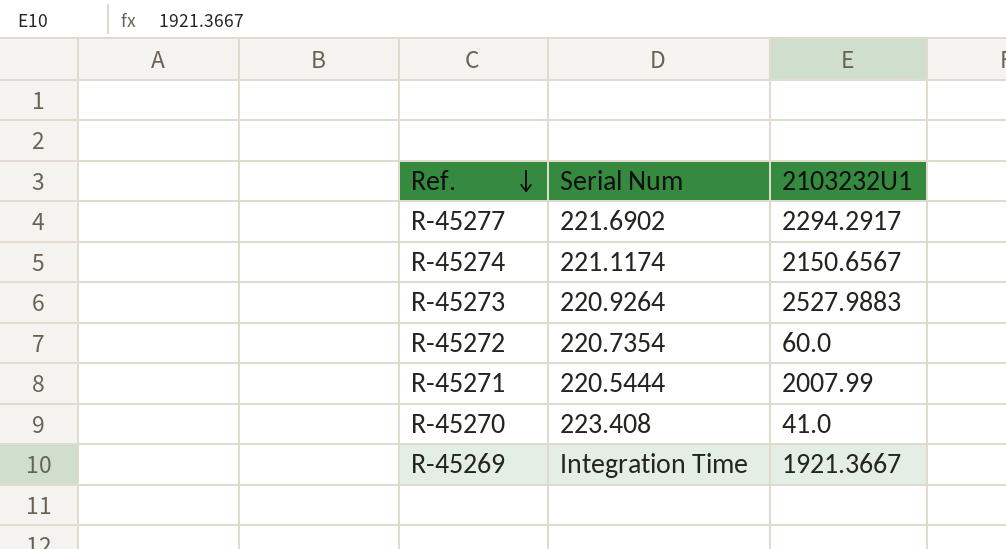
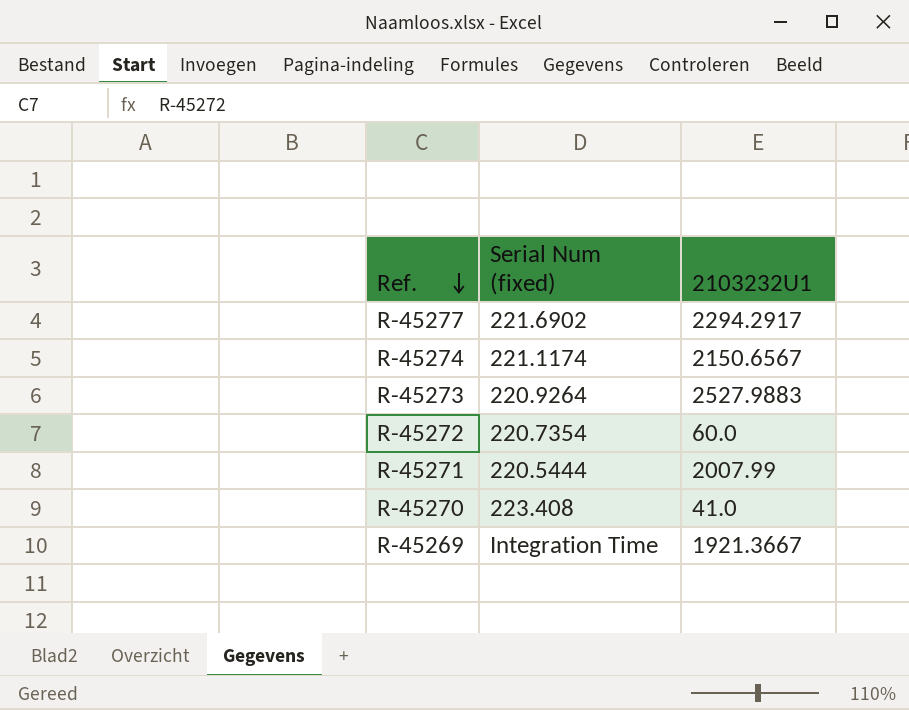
column name: Serial Num -> Serial Num (fixed)

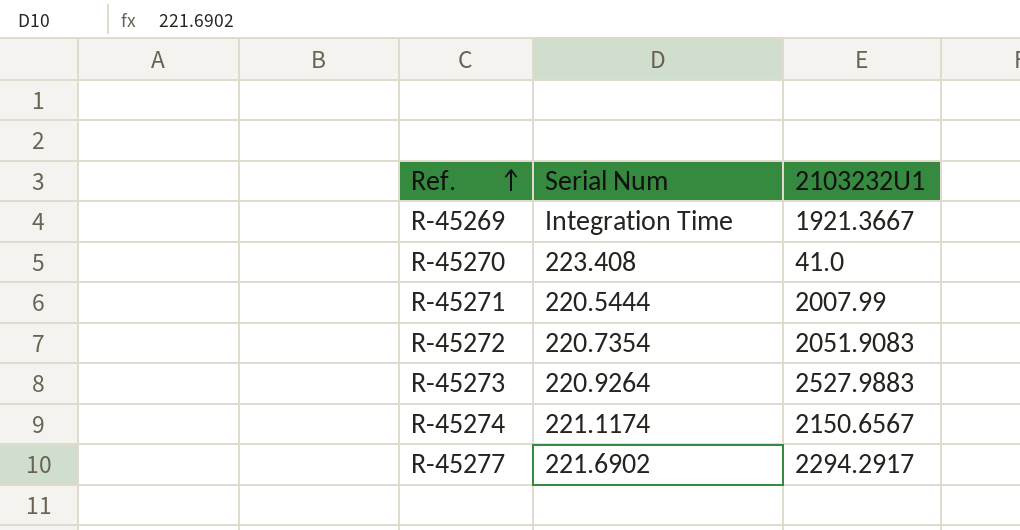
row order: Ref. descending -> Ref. ascending
column name: Serial Num (fixed) -> Serial Num
R-45272 | 2103232U1: 60.0 -> 2051.9083

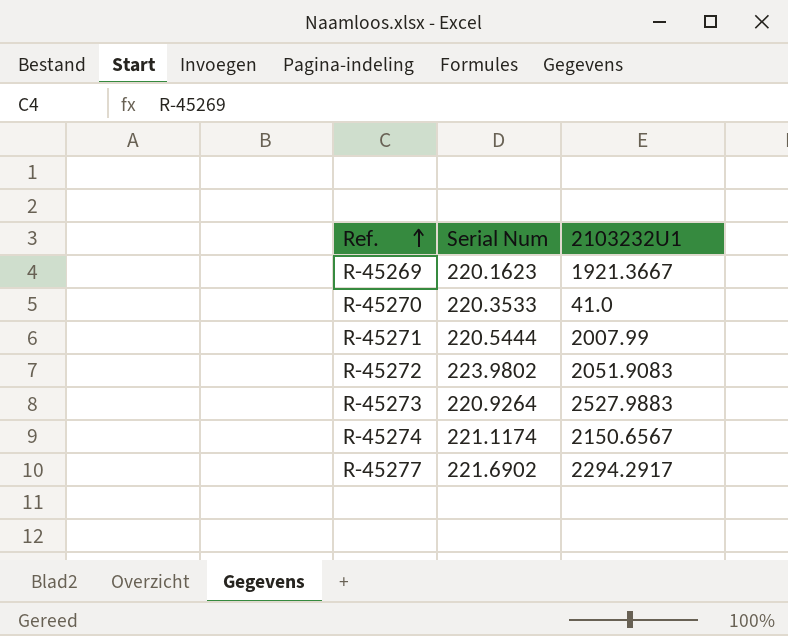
R-45269 | Serial Num: Integration Time -> 220.1623
R-45270 | Serial Num: 223.408 -> 220.3533
R-45272 | Serial Num: 220.7354 -> 223.9802

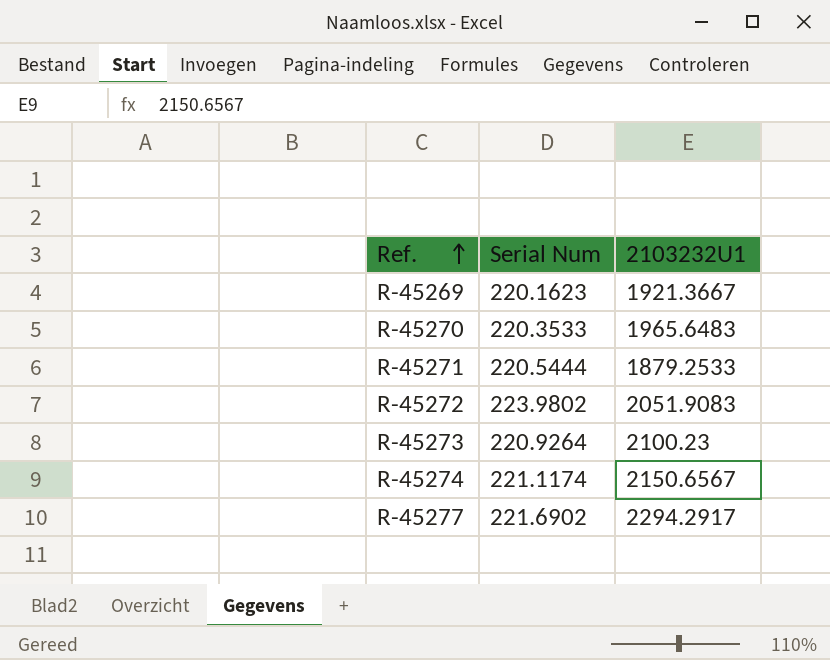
R-45270 | 2103232U1: 41.0 -> 1965.6483
R-45271 | 2103232U1: 2007.99 -> 1879.2533
R-45273 | 2103232U1: 2527.9883 -> 2100.23

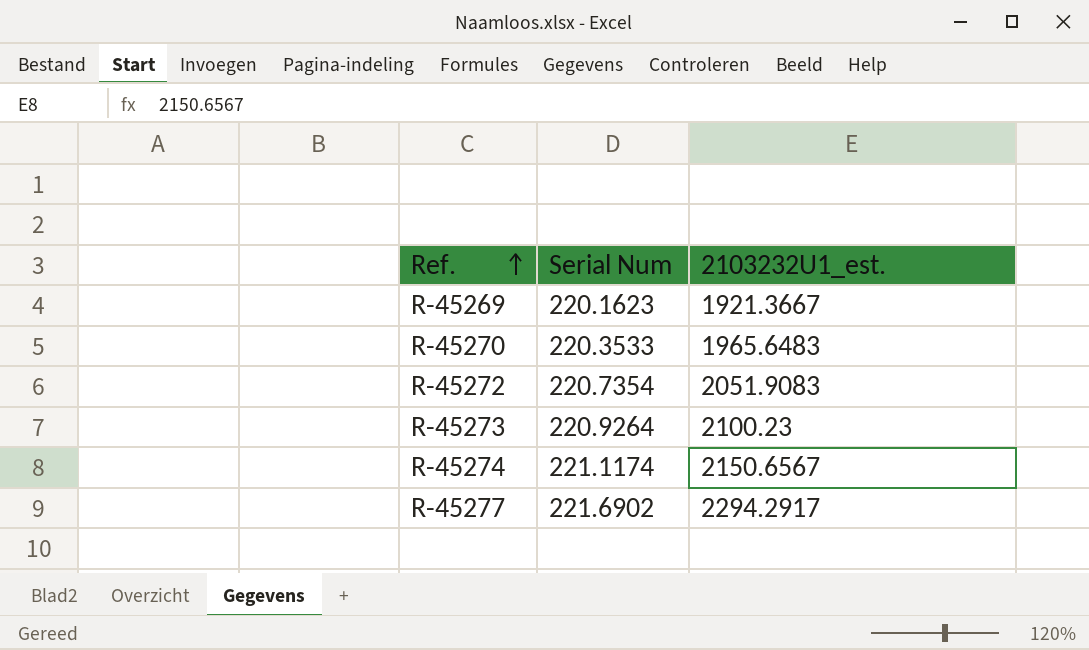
column name: 2103232U1 -> 2103232U1_est.
row R-45271: 220.5444 | 1879.2533 -> none
R-45272 | Serial Num: 223.9802 -> 220.7354

